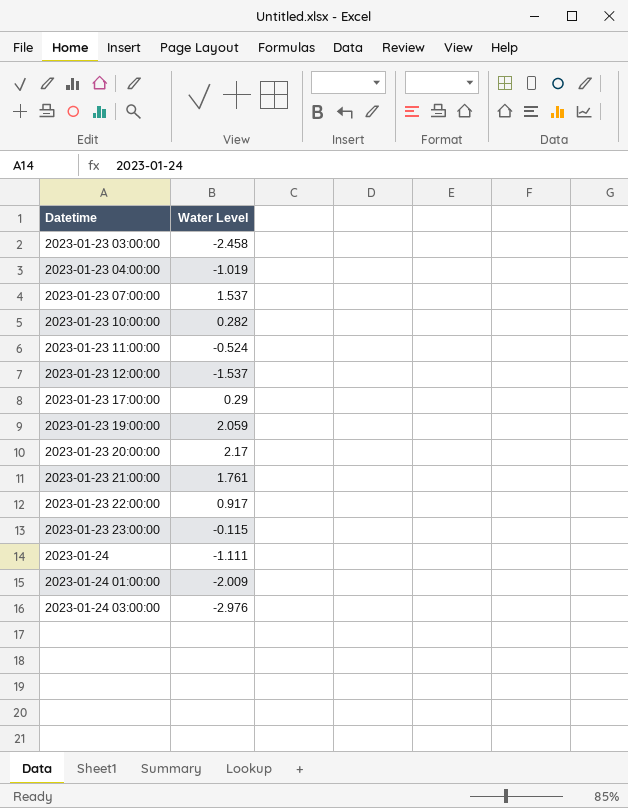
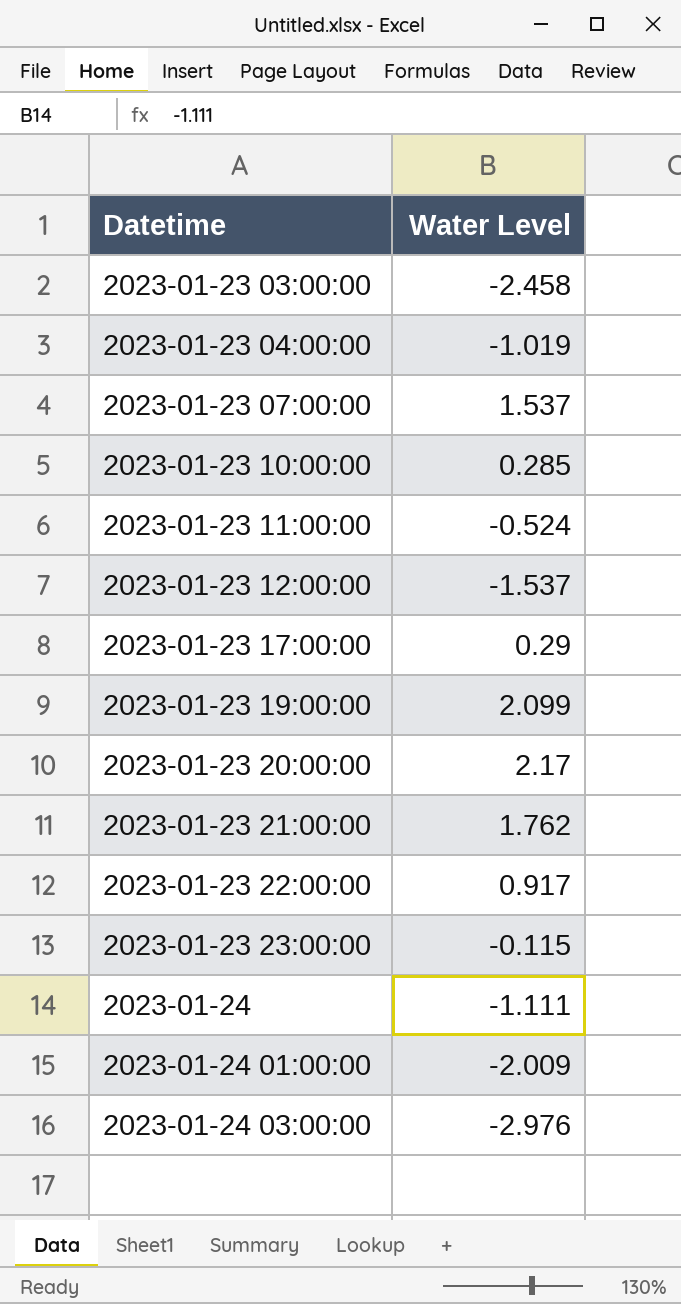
2023-01-23 10:00:00 | Water Level: 0.282 -> 0.285
2023-01-23 19:00:00 | Water Level: 2.059 -> 2.099
2023-01-23 21:00:00 | Water Level: 1.761 -> 1.762

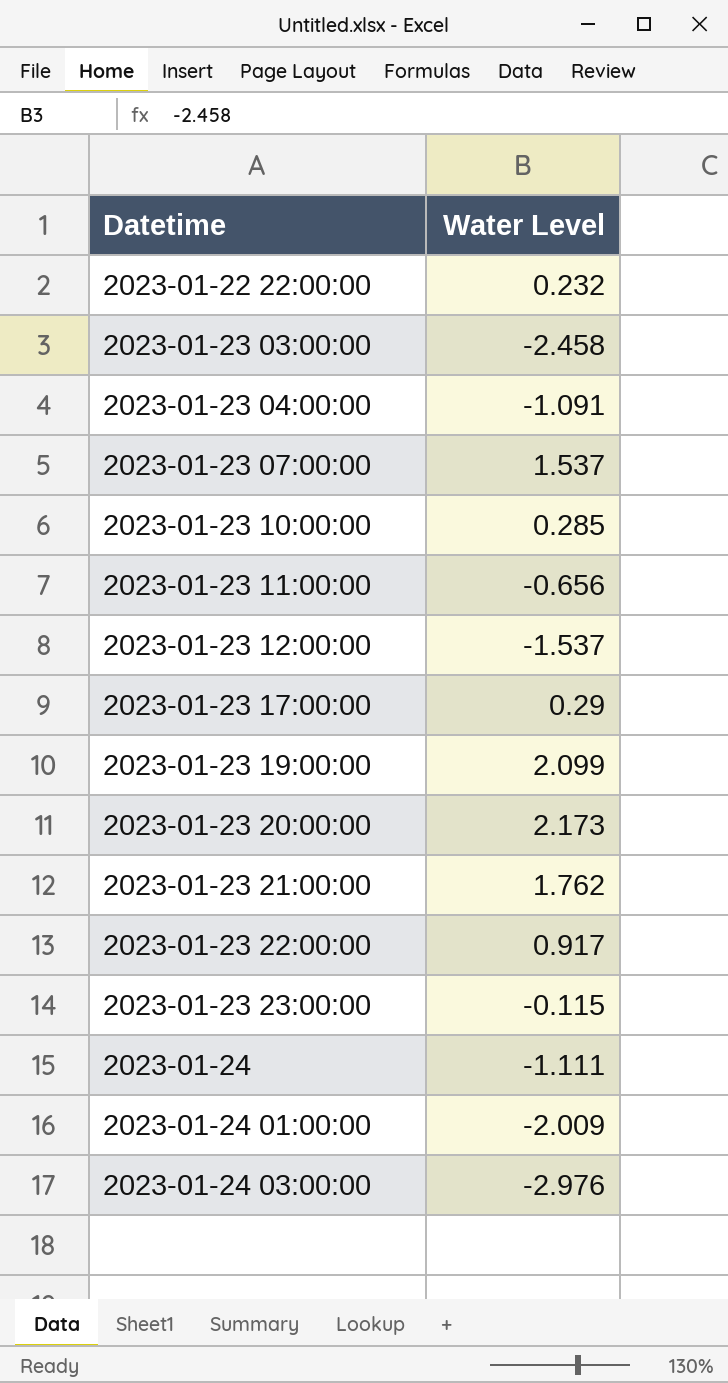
row 2023-01-22 22:00:00: none -> 0.232
2023-01-23 04:00:00 | Water Level: -1.019 -> -1.091
2023-01-23 11:00:00 | Water Level: -0.524 -> -0.656
2023-01-23 20:00:00 | Water Level: 2.17 -> 2.173

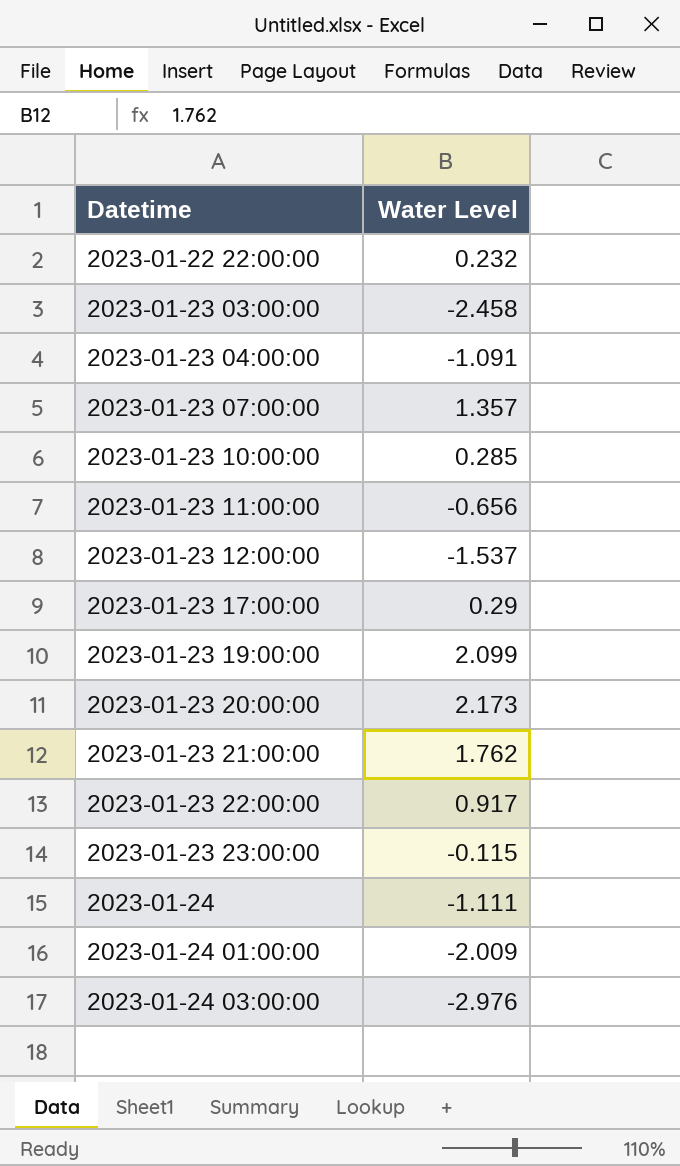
2023-01-23 07:00:00 | Water Level: 1.537 -> 1.357

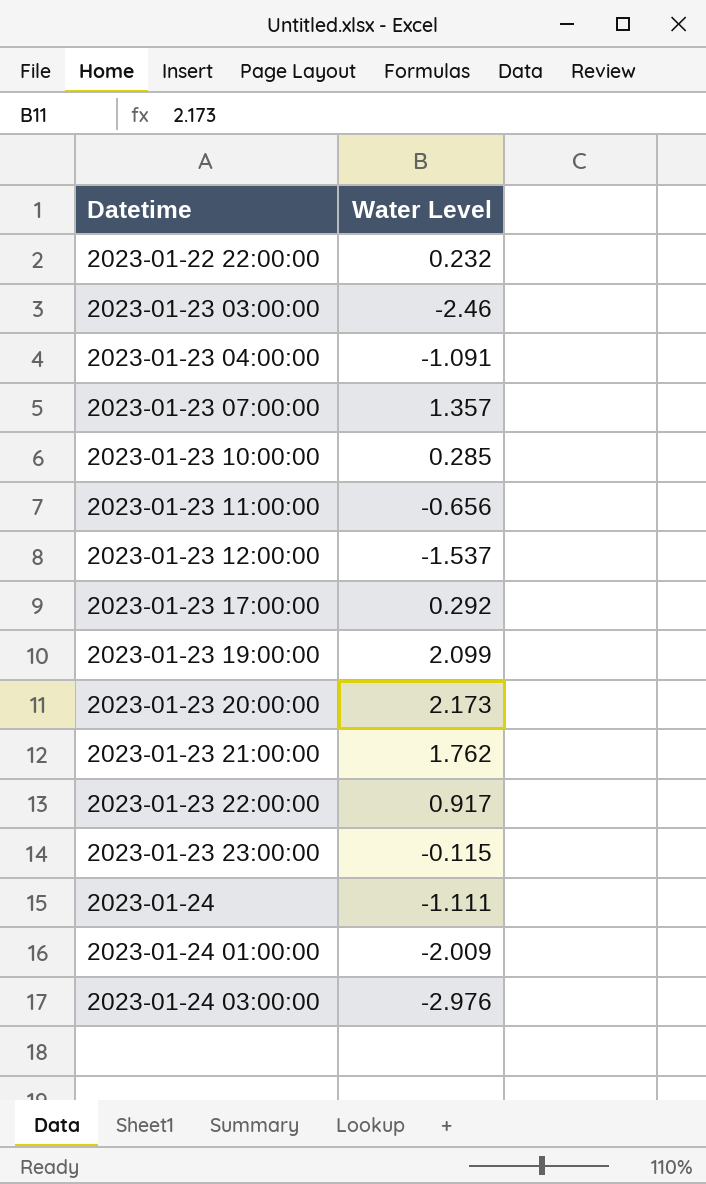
2023-01-23 03:00:00 | Water Level: -2.458 -> -2.46
2023-01-23 17:00:00 | Water Level: 0.29 -> 0.292

